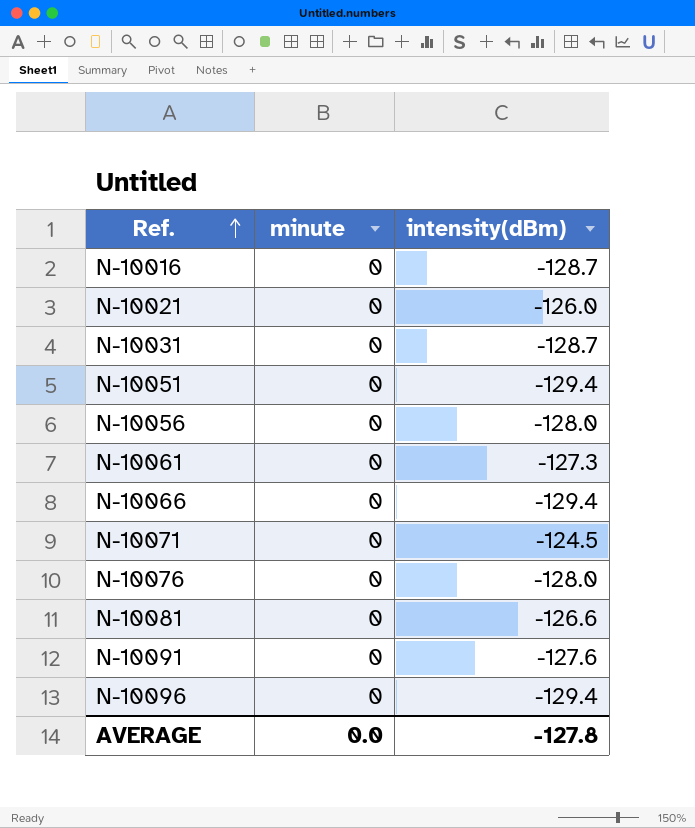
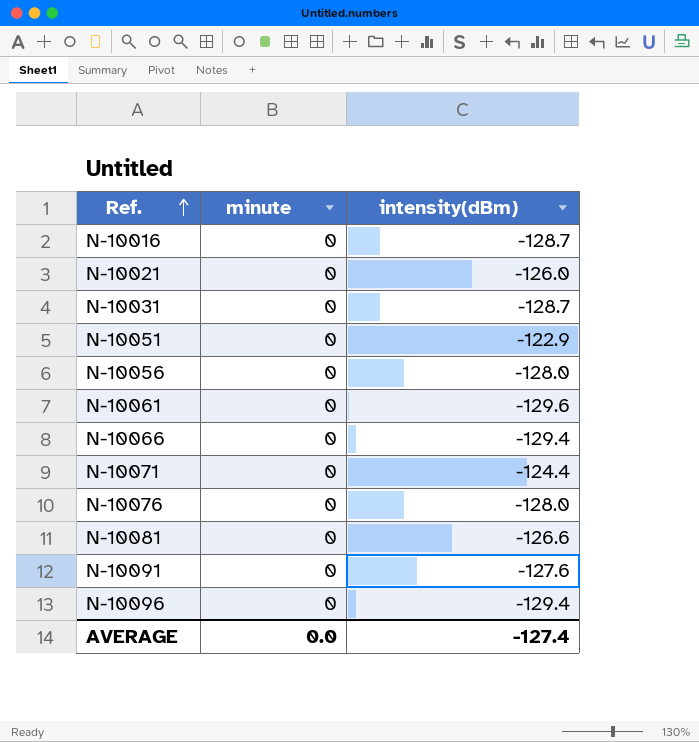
N-10051 | intensity(dBm): -129.4 -> -122.9
N-10061 | intensity(dBm): -127.3 -> -129.6
N-10071 | intensity(dBm): -124.5 -> -124.4
AVERAGE | intensity(dBm): -127.8 -> -127.4

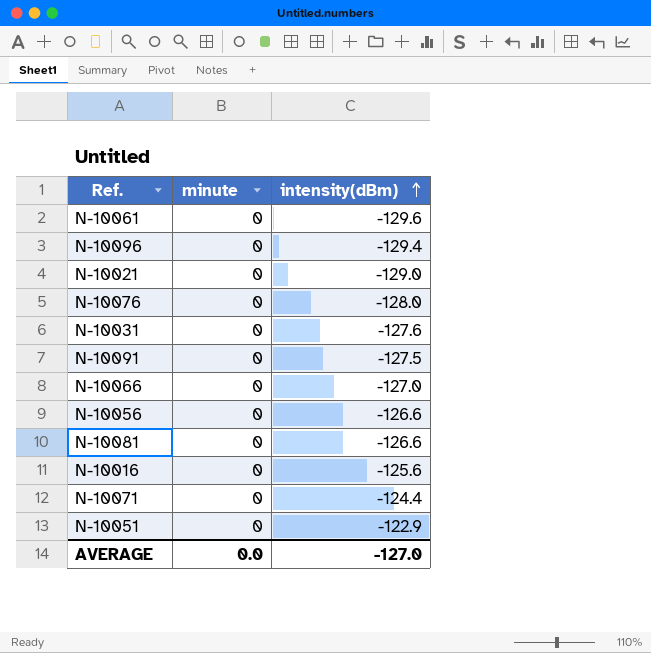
row order: Ref. ascending -> intensity(dBm) ascending
N-10021 | intensity(dBm): -126.0 -> -129.0
N-10031 | intensity(dBm): -128.7 -> -127.6
N-10091 | intensity(dBm): -127.6 -> -127.5
N-10066 | intensity(dBm): -129.4 -> -127.0
N-10056 | intensity(dBm): -128.0 -> -126.6
N-10016 | intensity(dBm): -128.7 -> -125.6
AVERAGE | intensity(dBm): -127.4 -> -127.0

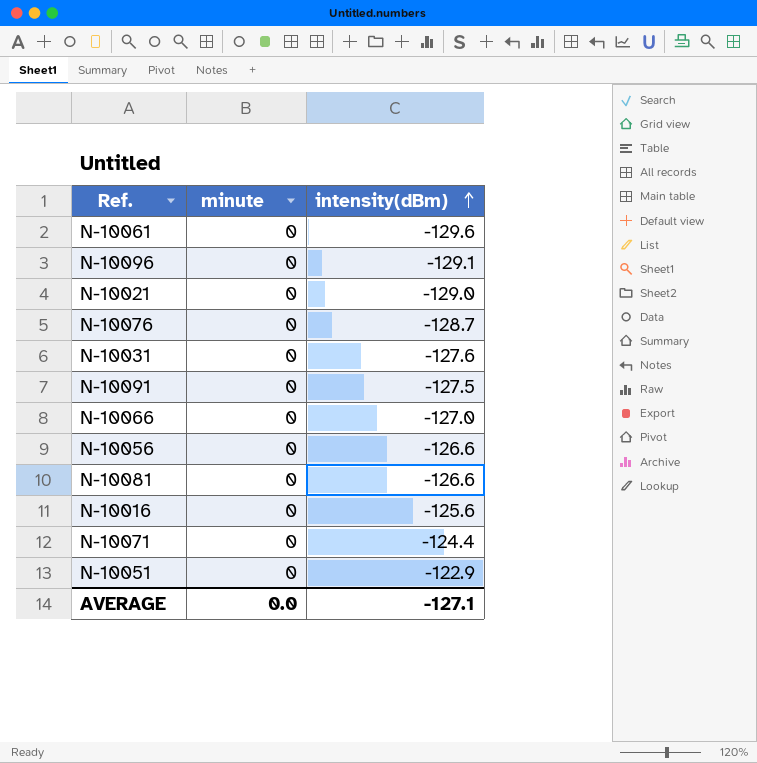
N-10096 | intensity(dBm): -129.4 -> -129.1
N-10076 | intensity(dBm): -128.0 -> -128.7
AVERAGE | intensity(dBm): -127.0 -> -127.1

